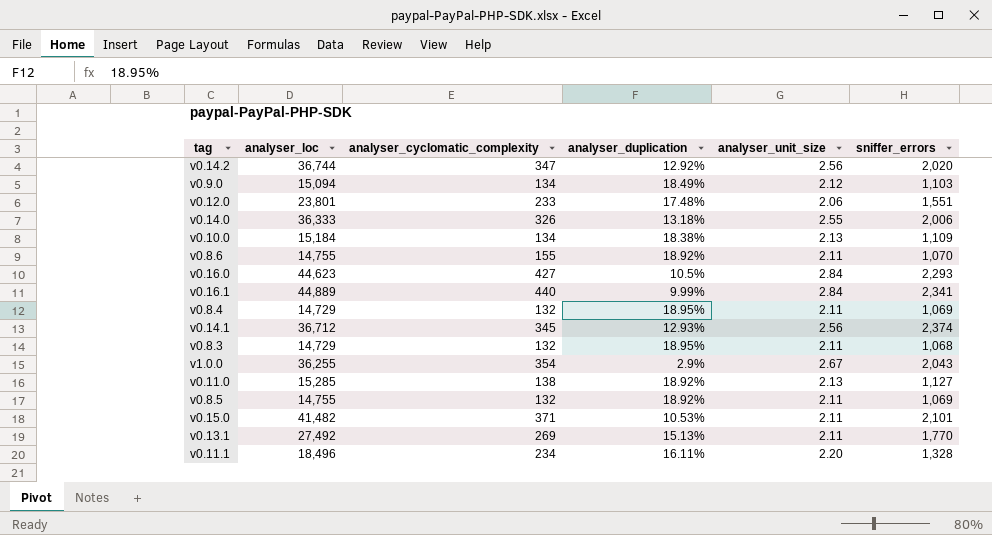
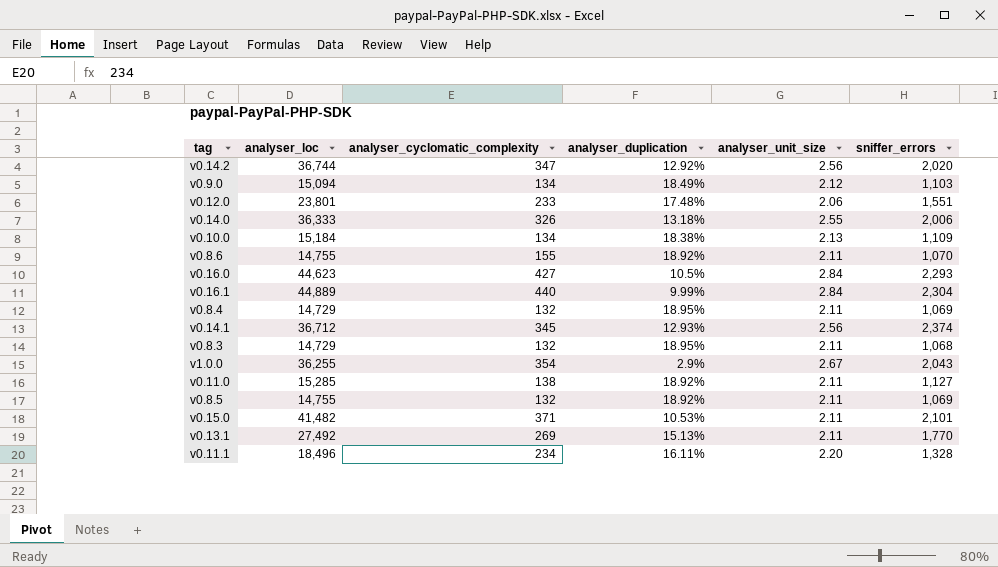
v0.16.1 | sniffer_errors: 2,341 -> 2,304
v0.11.0 | analyser_unit_size: 2.13 -> 2.11

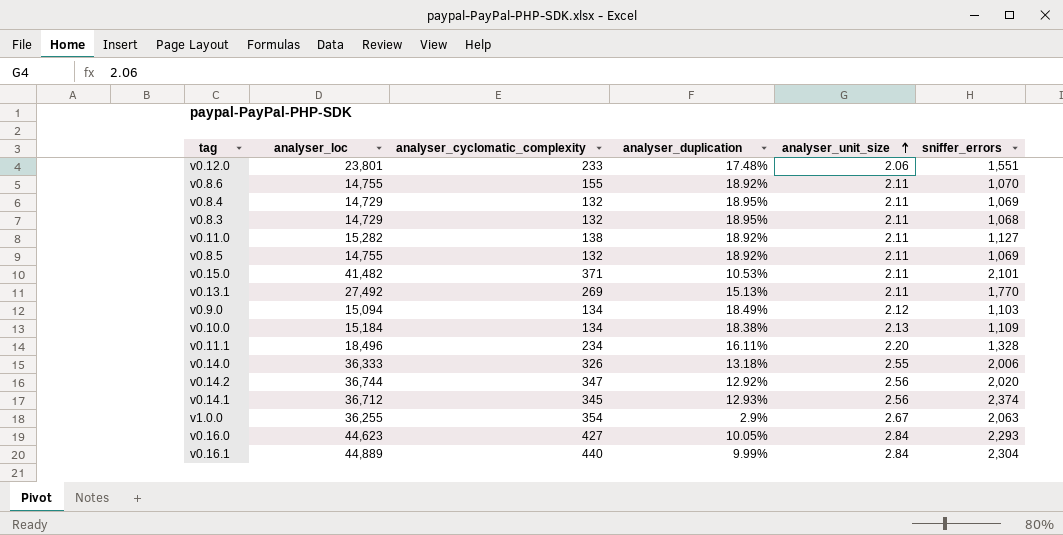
row order: none -> analyser_unit_size ascending
v0.11.0 | analyser_loc: 15,285 -> 15,282
v1.0.0 | sniffer_errors: 2,043 -> 2,063
v0.16.0 | analyser_duplication: 10.5% -> 10.05%

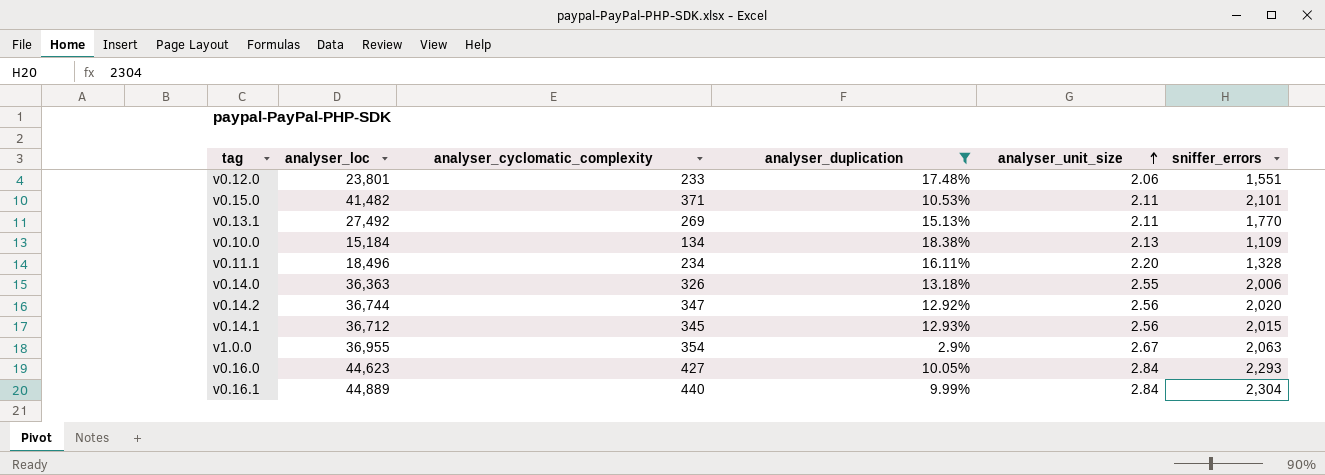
filter: none -> analyser_duplication <= 18.38%
v0.14.0 | analyser_loc: 36,333 -> 36,363
v0.14.1 | sniffer_errors: 2,374 -> 2,015
v1.0.0 | analyser_loc: 36,255 -> 36,955

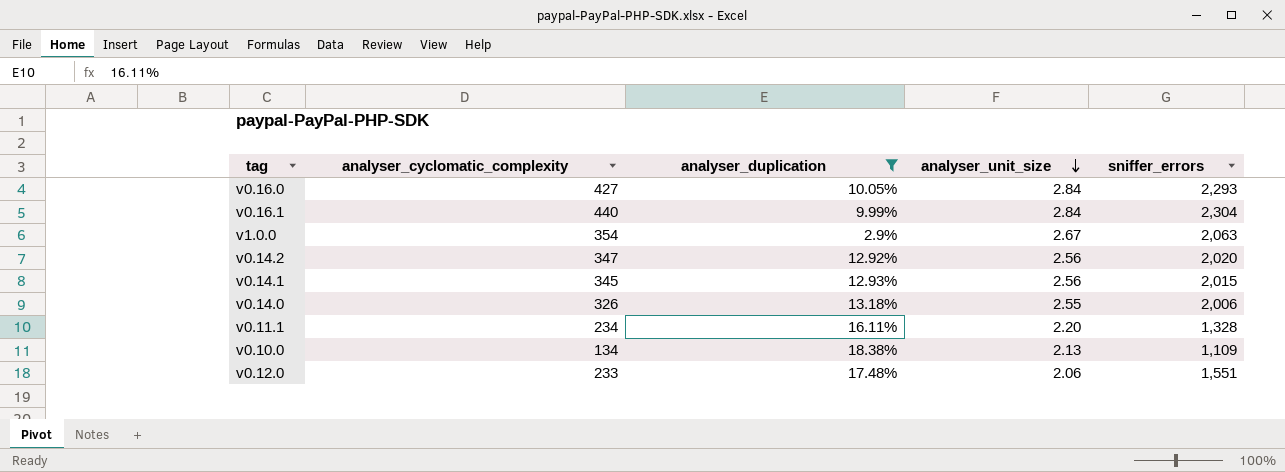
row order: analyser_unit_size ascending -> analyser_unit_size descending
column analyser_loc | position: 2 -> none
row v0.15.0: 41,482 | 371 | 10.53% | 2.11 | 2,101 -> none
row v0.13.1: 27,492 | 269 | 15.13% | 2.11 | 1,770 -> none

